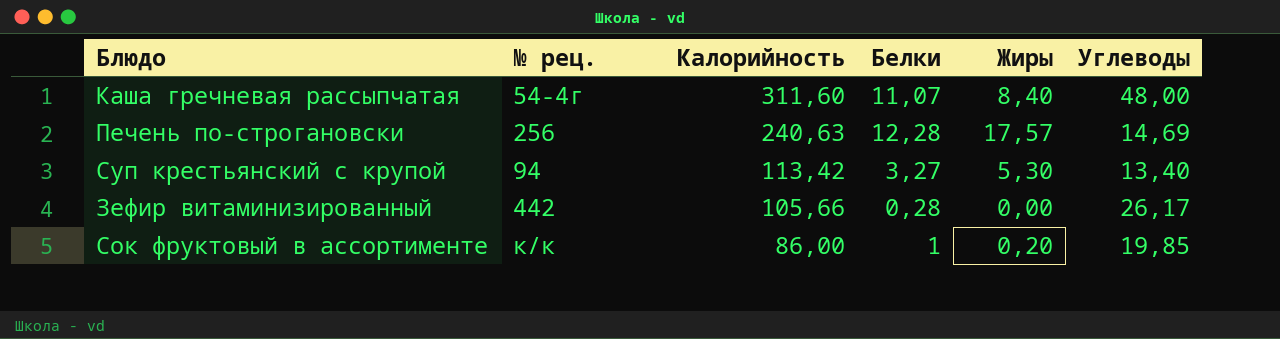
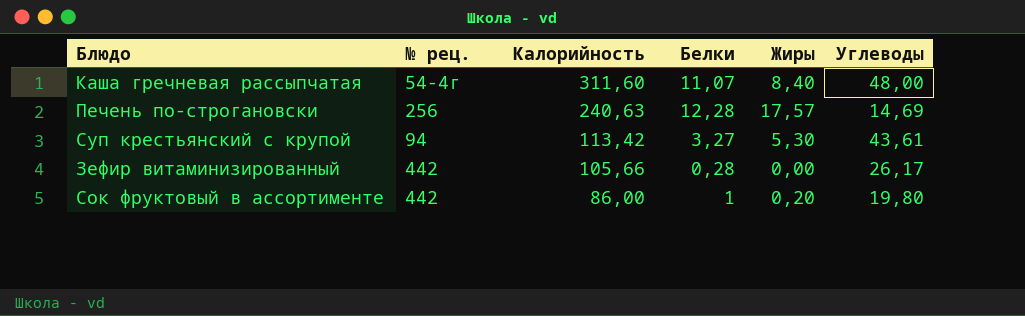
Суп крестьянский с крупой | Углеводы: 13,40 -> 43,61
Сок фруктовый в ассортименте | № рец.: к/к -> 442
Сок фруктовый в ассортименте | Углеводы: 19,85 -> 19,80

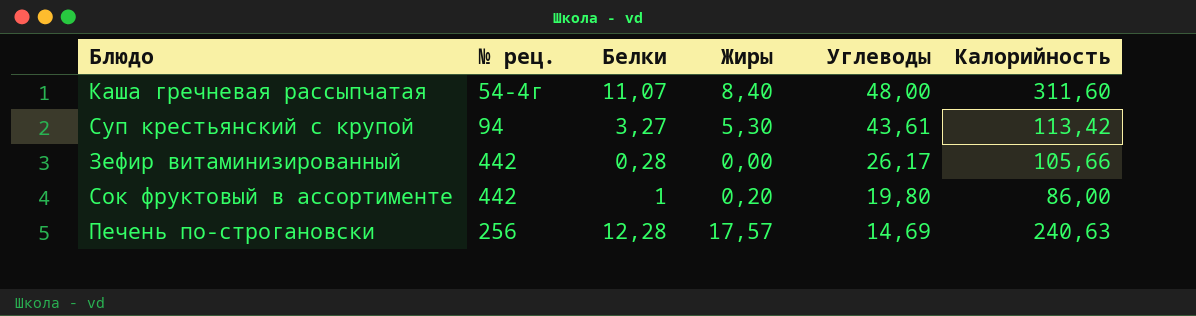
row order: Калорийность descending -> Углеводы descending
column Калорийность | position: 3 -> 6

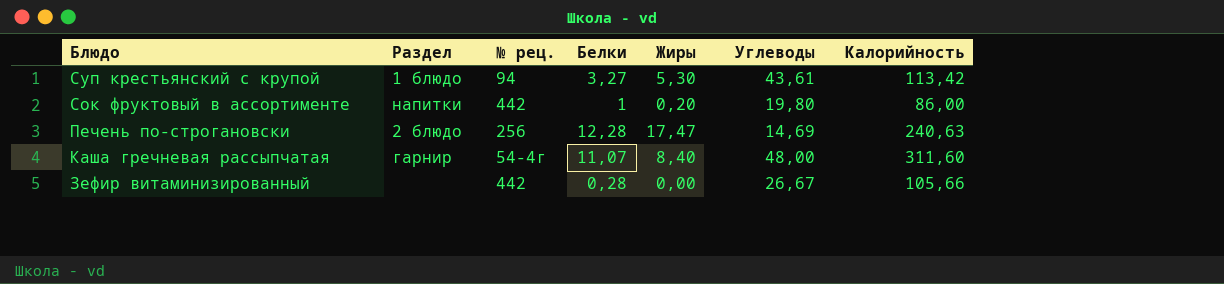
row order: Углеводы descending -> Блюдо descending
column Раздел | position: none -> 2
Печень по-строгановски | Жиры: 17,57 -> 17,47
Зефир витаминизированный | Углеводы: 26,17 -> 26,67

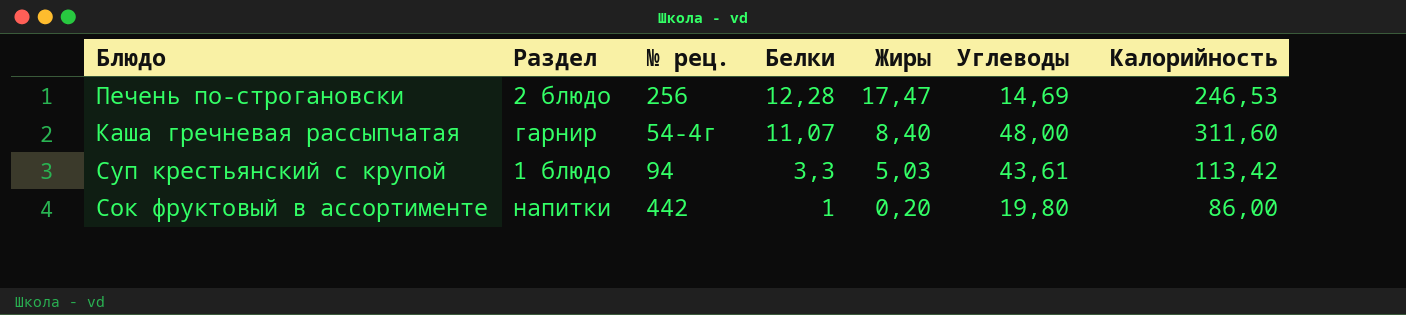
row order: Блюдо descending -> Белки descending
row Зефир витаминизированный: none | 442 | 0,28 | 0,00 | 26,67 | 105,66 -> none
Печень по-строгановски | Калорийность: 240,63 -> 246,53
Суп крестьянский с крупой | Белки: 3,27 -> 3,3
Суп крестьянский с крупой | Жиры: 5,30 -> 5,03

